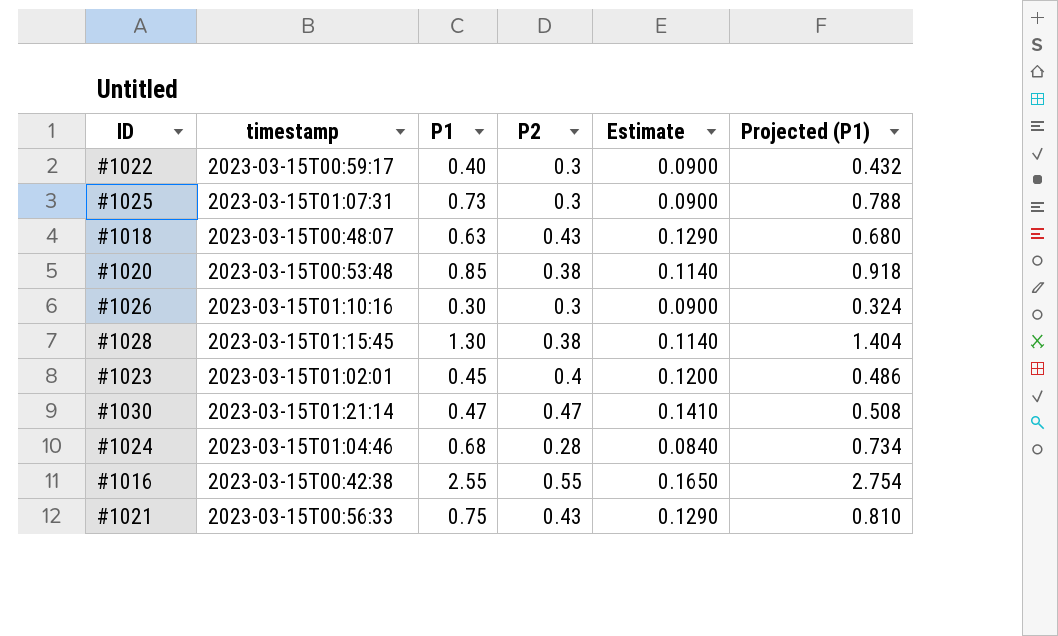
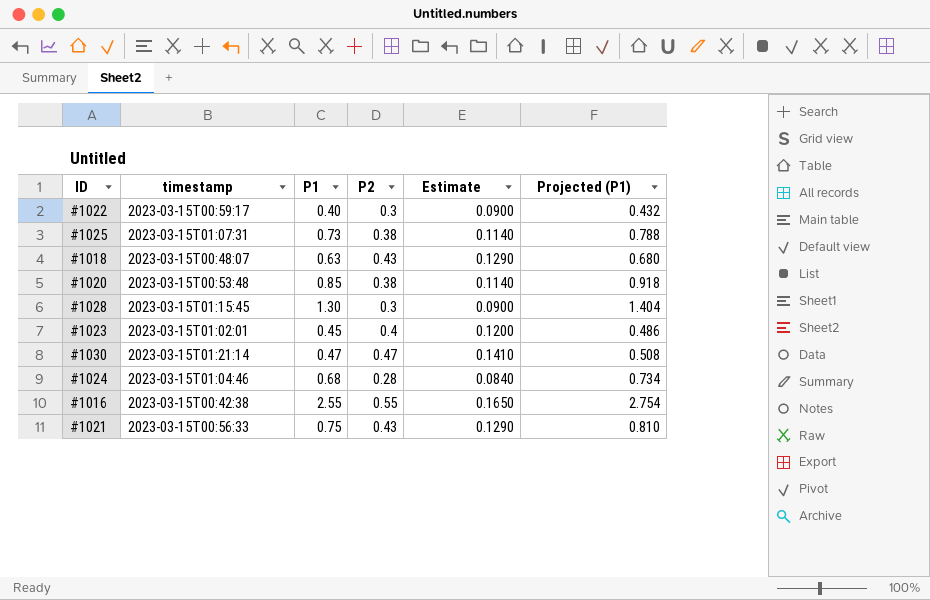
row #1026: 2023-03-15T01:10:16 | 0.30 | 0.3 | 0.0900 | 0.324 -> none
#1025 | P2: 0.3 -> 0.38
#1025 | Estimate: 0.0900 -> 0.1140
#1028 | P2: 0.38 -> 0.3
#1028 | Estimate: 0.1140 -> 0.0900

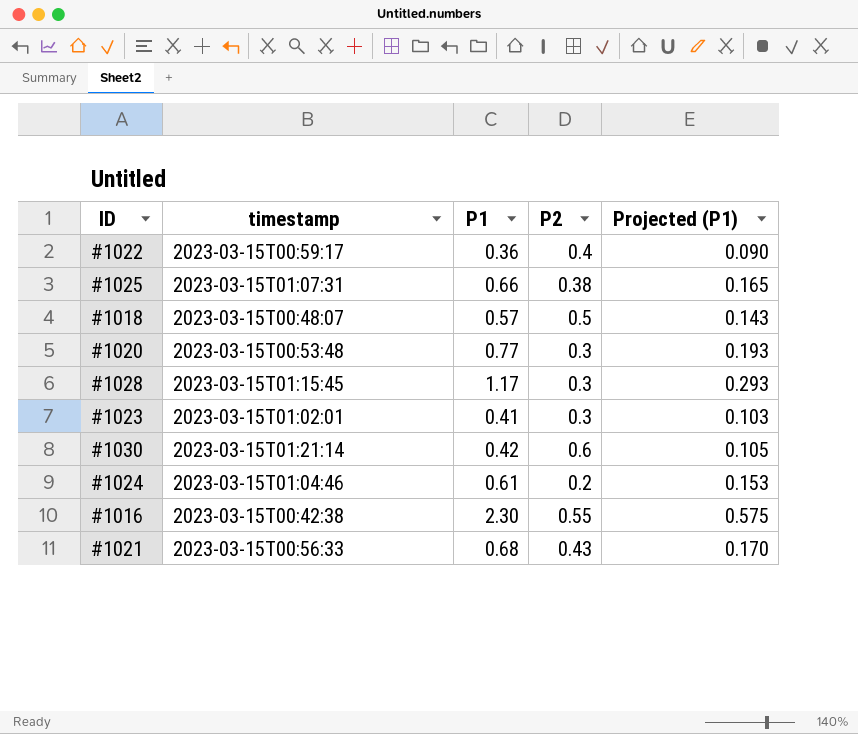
column Estimate | formula: [P2] * 0.3 -> none
column Projected (P1) | formula: [P1] * 1.08 -> [P1] * 0.25
#1022 | P1: 0.40 -> 0.36
#1022 | P2: 0.3 -> 0.4
#1025 | P1: 0.73 -> 0.66
#1018 | P1: 0.63 -> 0.57
#1018 | P2: 0.43 -> 0.5
#1020 | P1: 0.85 -> 0.77
#1020 | P2: 0.38 -> 0.3
#1028 | P1: 1.30 -> 1.17
#1023 | P1: 0.45 -> 0.41
#1023 | P2: 0.4 -> 0.3
#1030 | P1: 0.47 -> 0.42
#1030 | P2: 0.47 -> 0.6
#1024 | P1: 0.68 -> 0.61
#1024 | P2: 0.28 -> 0.2
#1016 | P1: 2.55 -> 2.30
#1021 | P1: 0.75 -> 0.68

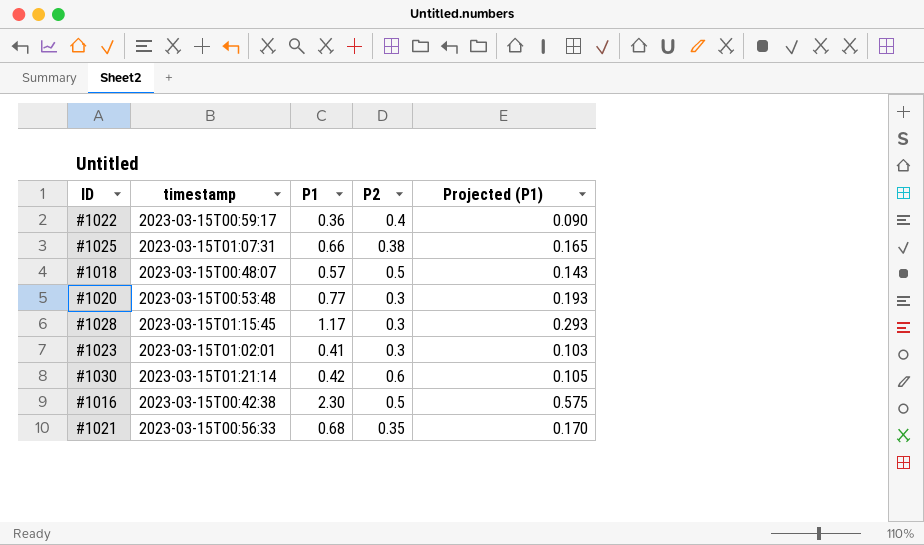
row #1024: 2023-03-15T01:04:46 | 0.61 | 0.2 | 0.153 -> none
#1016 | P2: 0.55 -> 0.5
#1021 | P2: 0.43 -> 0.35

